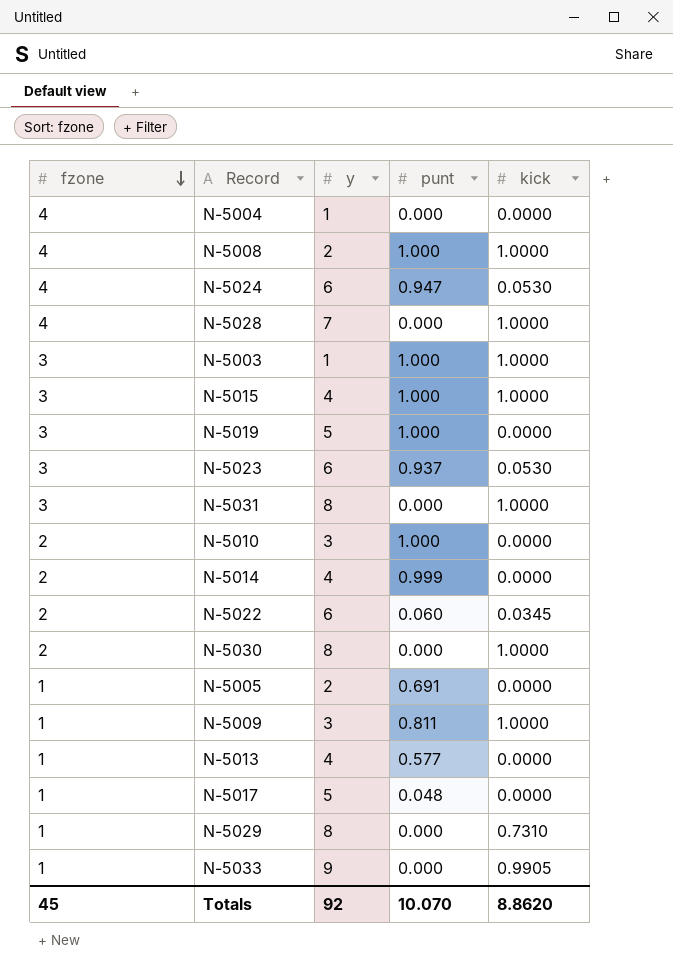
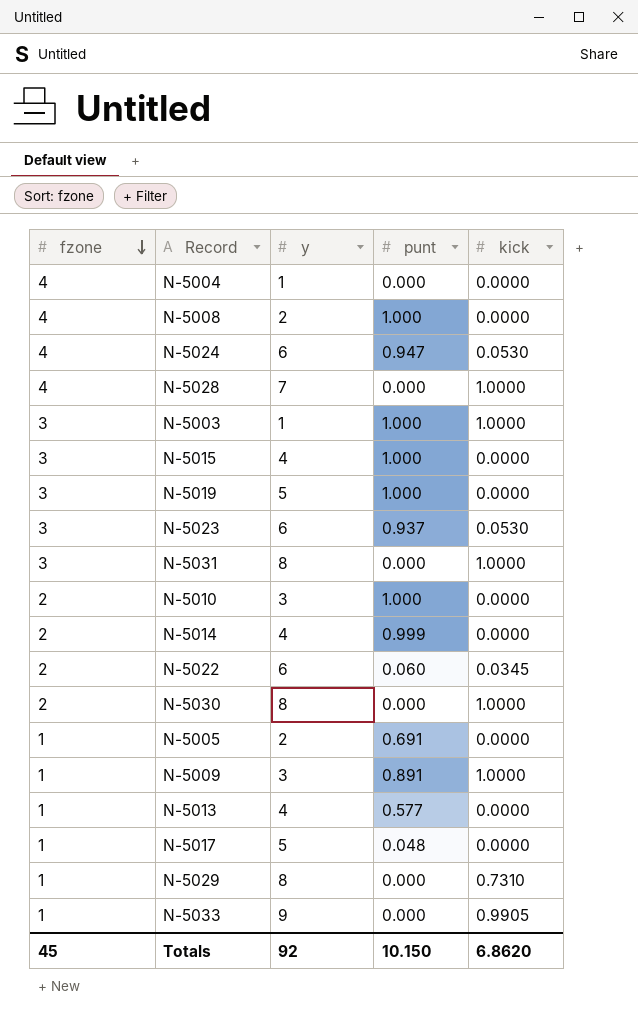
N-5008 | kick: 1.0000 -> 0.0000
N-5015 | kick: 1.0000 -> 0.0000
N-5009 | punt: 0.811 -> 0.891
Totals | punt: 10.070 -> 10.150
Totals | kick: 8.8620 -> 6.8620

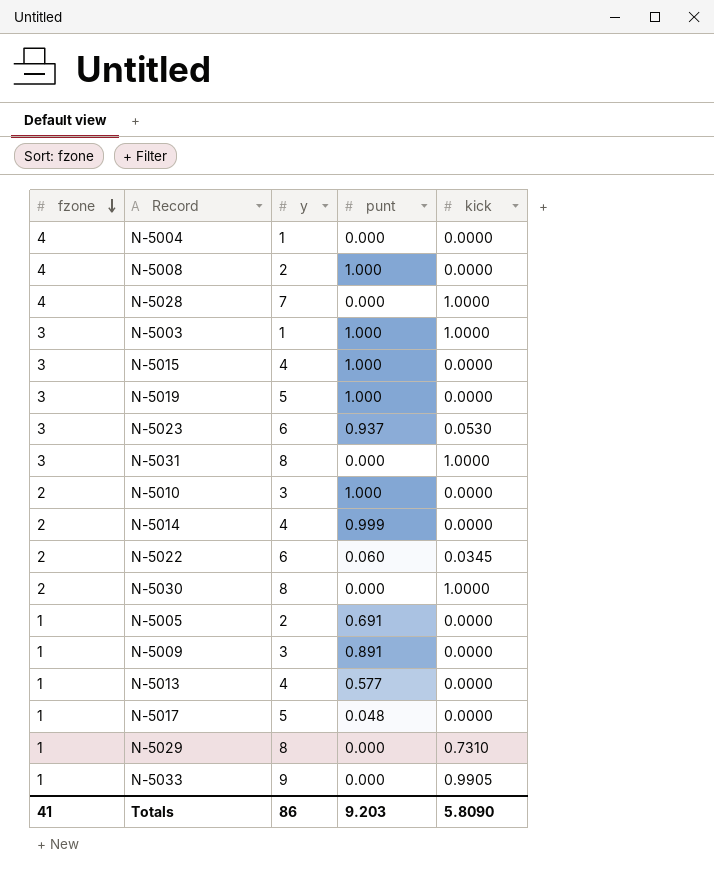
row N-5024: 4 | 6 | 0.947 | 0.0530 -> none
N-5009 | kick: 1.0000 -> 0.0000
Totals | fzone: 45 -> 41
Totals | y: 92 -> 86
Totals | punt: 10.150 -> 9.203
Totals | kick: 6.8620 -> 5.8090

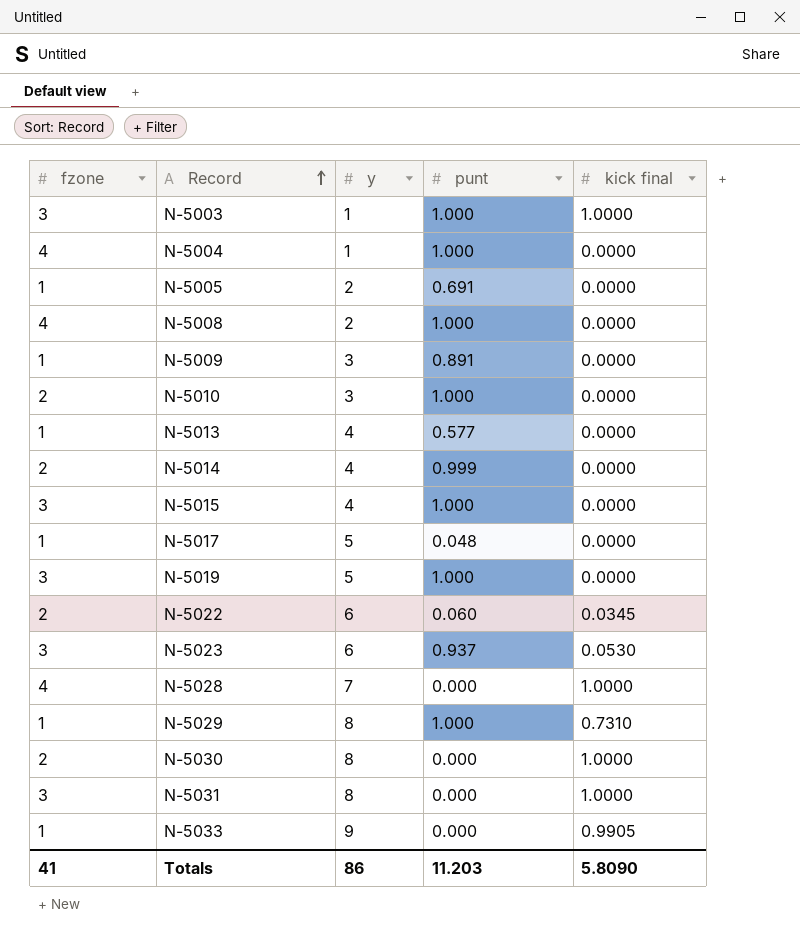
row order: fzone descending -> Record ascending
column name: kick -> kick final
N-5004 | punt: 0.000 -> 1.000
N-5029 | punt: 0.000 -> 1.000
Totals | punt: 9.203 -> 11.203

